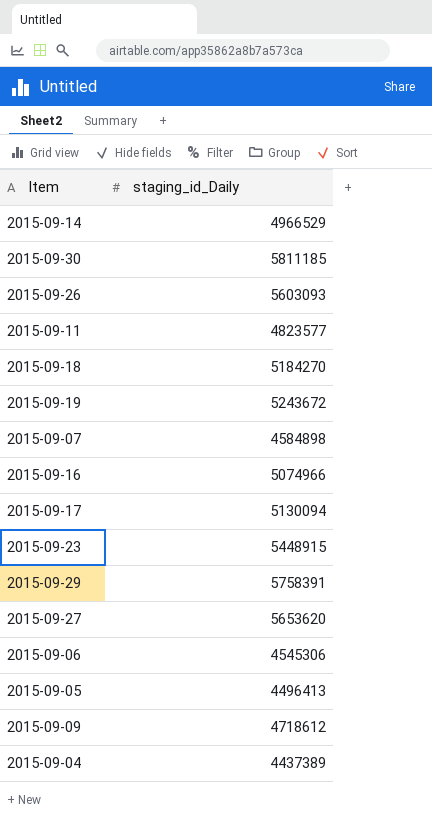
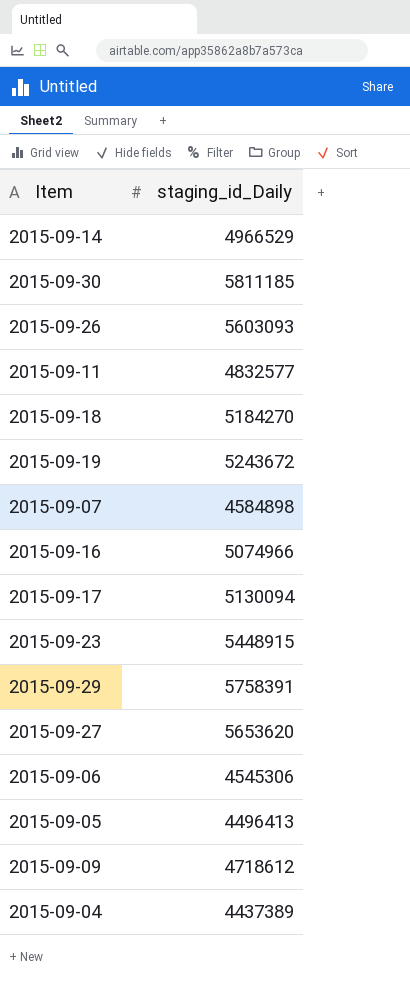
2015-09-11 | staging_id_Daily: 4823577 -> 4832577

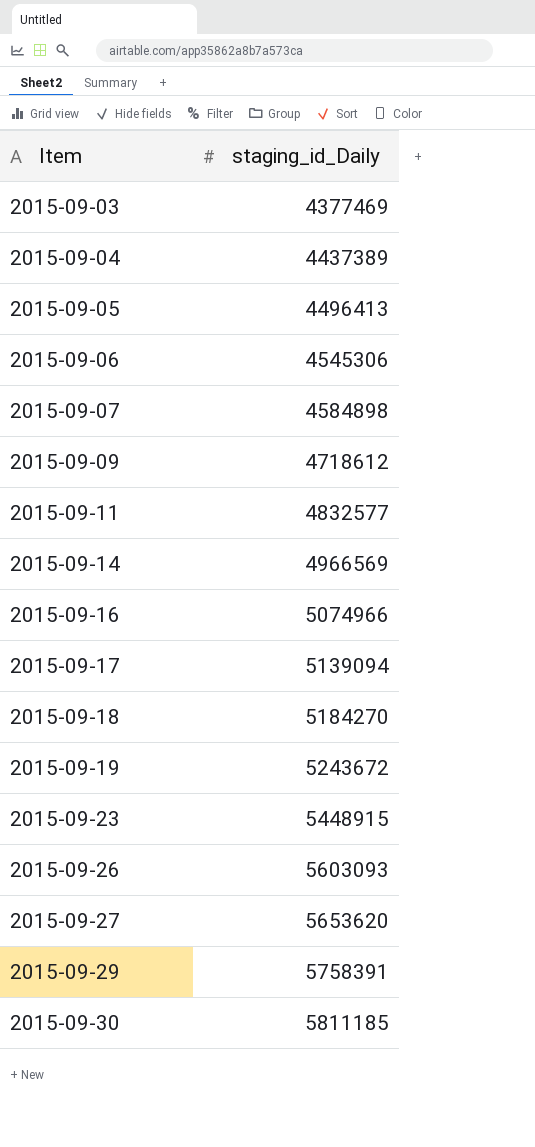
row order: none -> Item ascending
row 2015-09-03: none -> 4377469
2015-09-14 | staging_id_Daily: 4966529 -> 4966569
2015-09-17 | staging_id_Daily: 5130094 -> 5139094

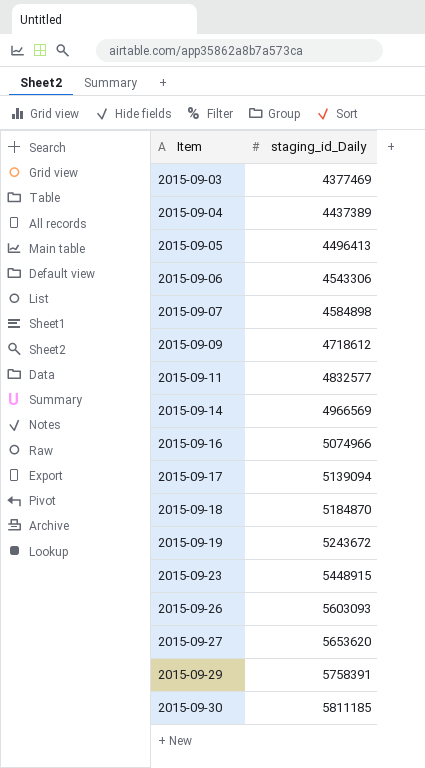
2015-09-06 | staging_id_Daily: 4545306 -> 4543306
2015-09-18 | staging_id_Daily: 5184270 -> 5184870

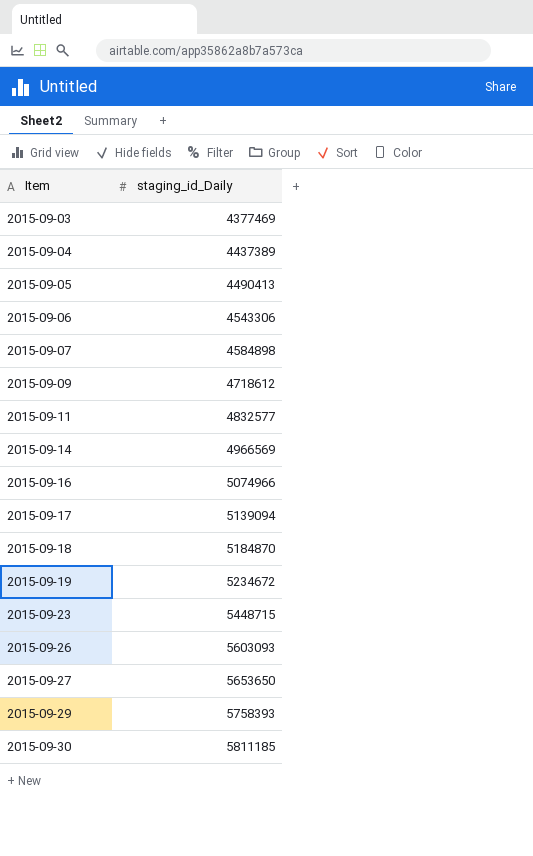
2015-09-05 | staging_id_Daily: 4496413 -> 4490413
2015-09-19 | staging_id_Daily: 5243672 -> 5234672
2015-09-23 | staging_id_Daily: 5448915 -> 5448715
2015-09-27 | staging_id_Daily: 5653620 -> 5653650
2015-09-29 | staging_id_Daily: 5758391 -> 5758393

